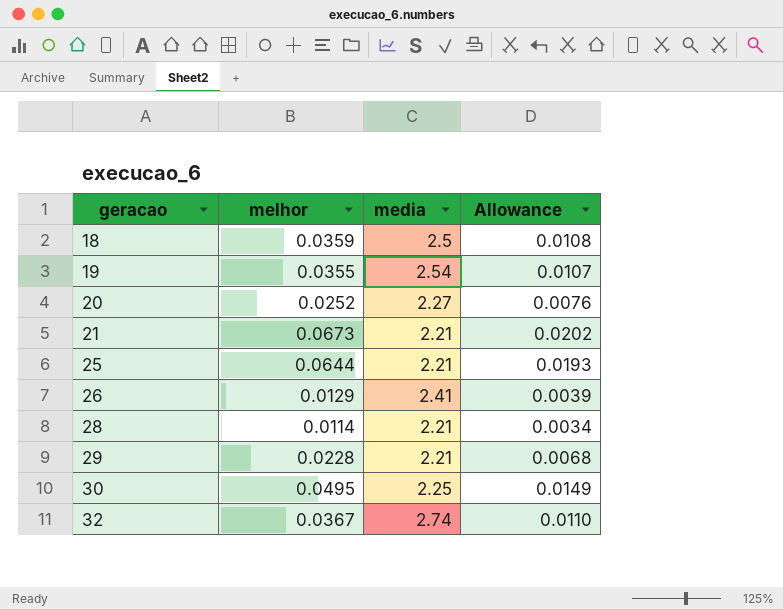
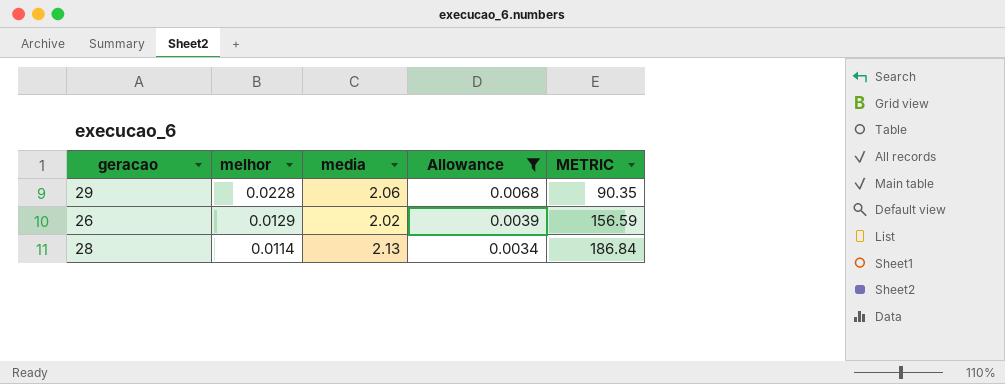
filter: none -> Allowance <= 0.0068
row order: geracao ascending -> melhor descending
column METRIC | formula: none -> [media] / [melhor]
29 | media: 2.21 -> 2.06
26 | media: 2.41 -> 2.02
28 | media: 2.21 -> 2.13

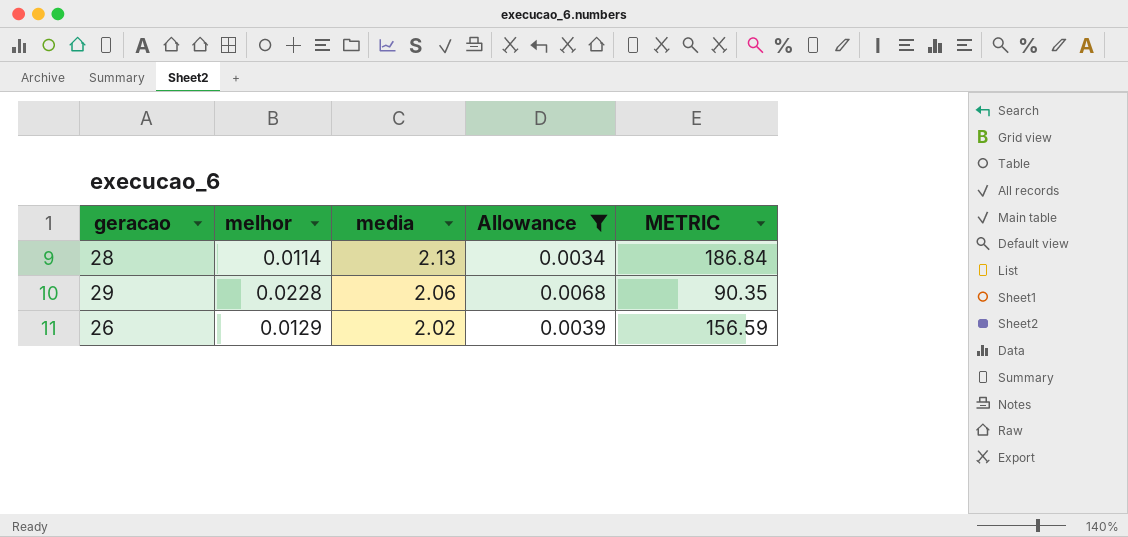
row order: melhor descending -> media descending

